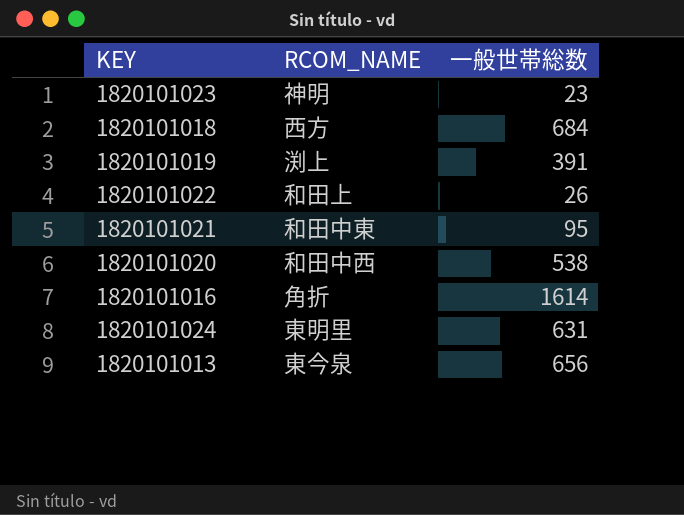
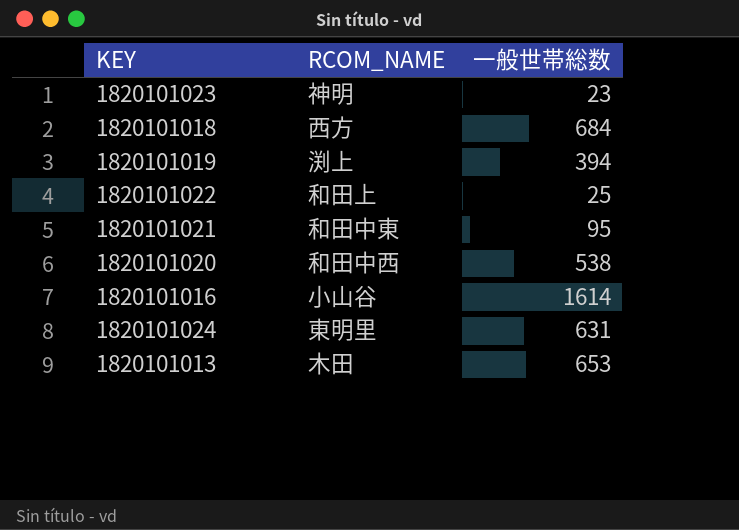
1820101019 | 一般世帯総数: 391 -> 394
1820101022 | 一般世帯総数: 26 -> 25
1820101016 | RCOM_NAME: 角折 -> 小山谷
1820101013 | RCOM_NAME: 東今泉 -> 木田
1820101013 | 一般世帯総数: 656 -> 653

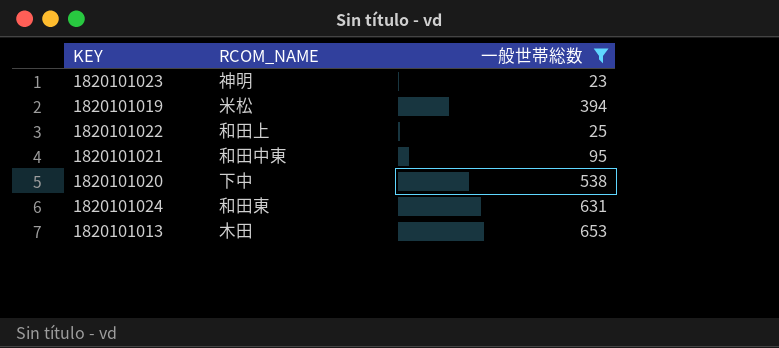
filter: none -> 一般世帯総数 <= 653
1820101019 | RCOM_NAME: 渕上 -> 米松
1820101020 | RCOM_NAME: 和田中西 -> 下中
1820101024 | RCOM_NAME: 東明里 -> 和田東

